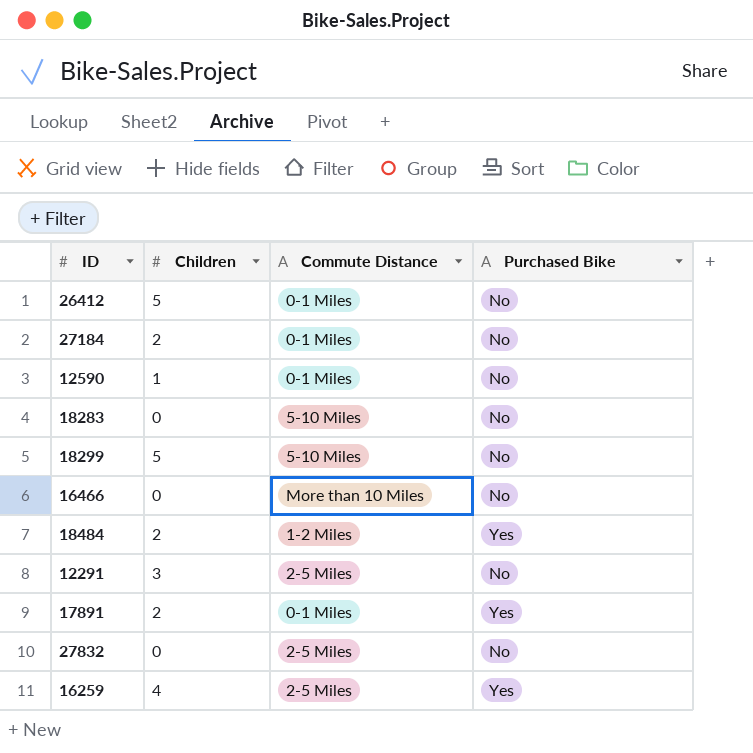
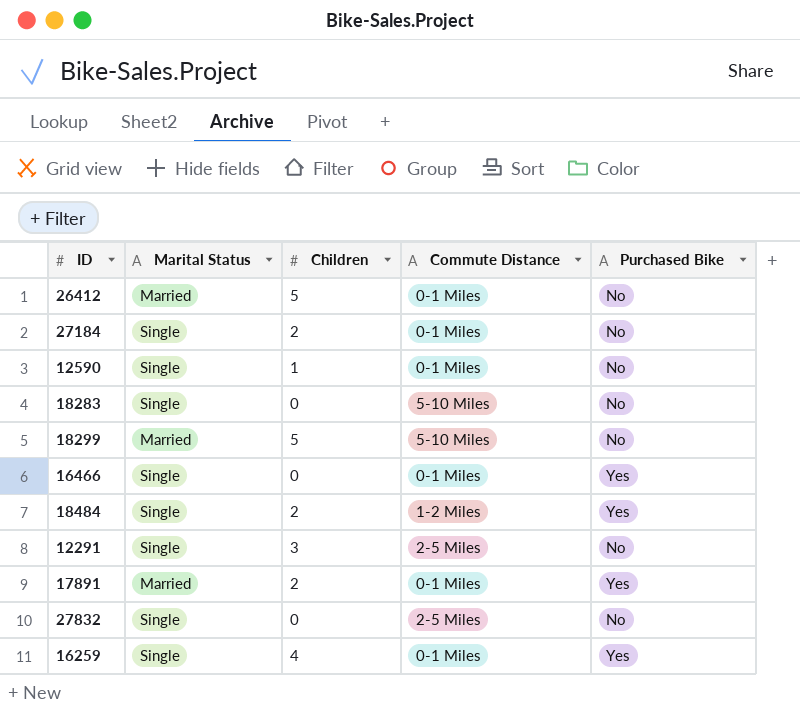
column Marital Status | position: none -> 2
16466 | Commute Distance: More than 10 Miles -> 0-1 Miles
16466 | Purchased Bike: No -> Yes
16259 | Commute Distance: 2-5 Miles -> 0-1 Miles

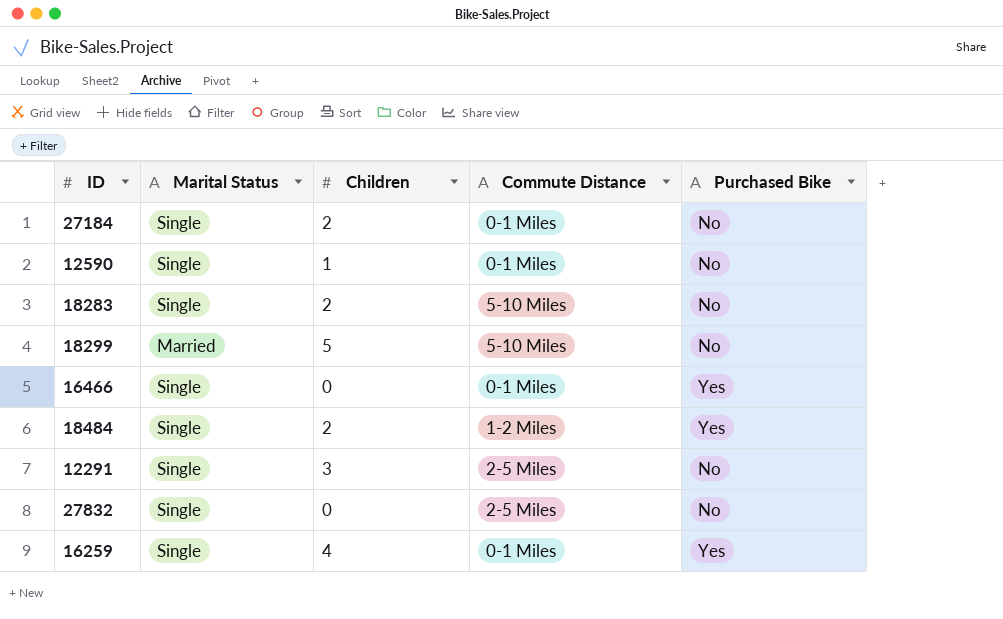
row 26412: Married | 5 | 0-1 Miles | No -> none
row 17891: Married | 2 | 0-1 Miles | Yes -> none
18283 | Children: 0 -> 2

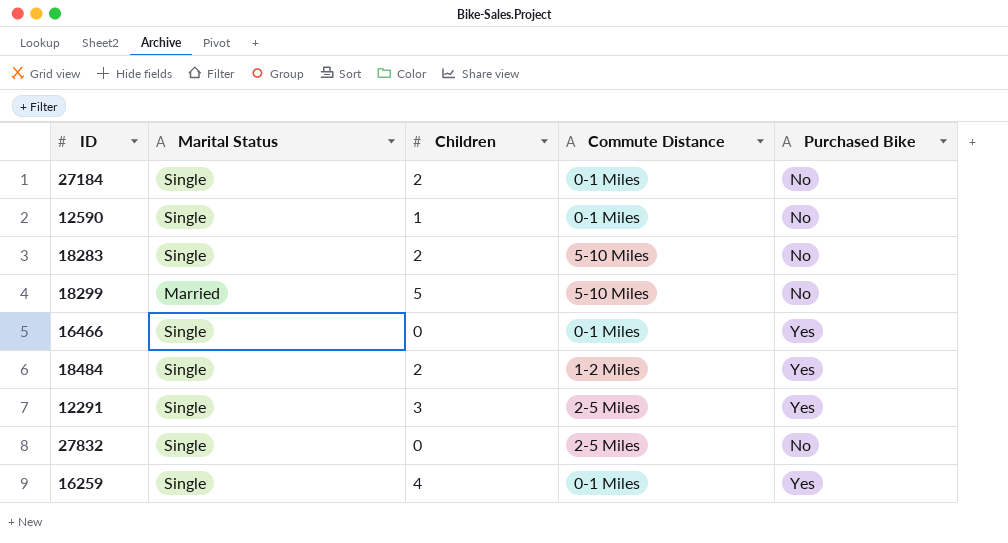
12291 | Purchased Bike: No -> Yes

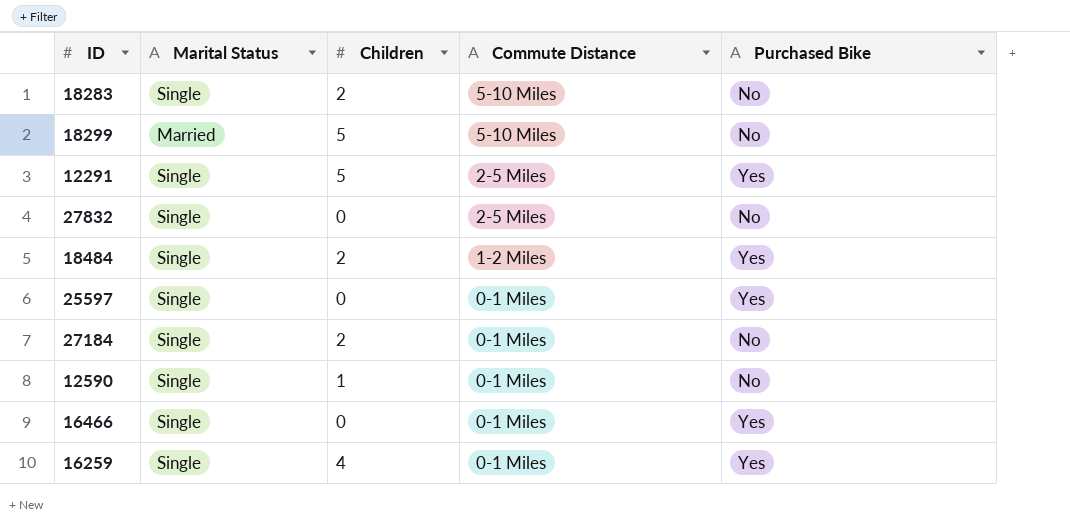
row order: none -> Commute Distance descending
12291 | Children: 3 -> 5
row 25597: none -> Single | 0 | 0-1 Miles | Yes

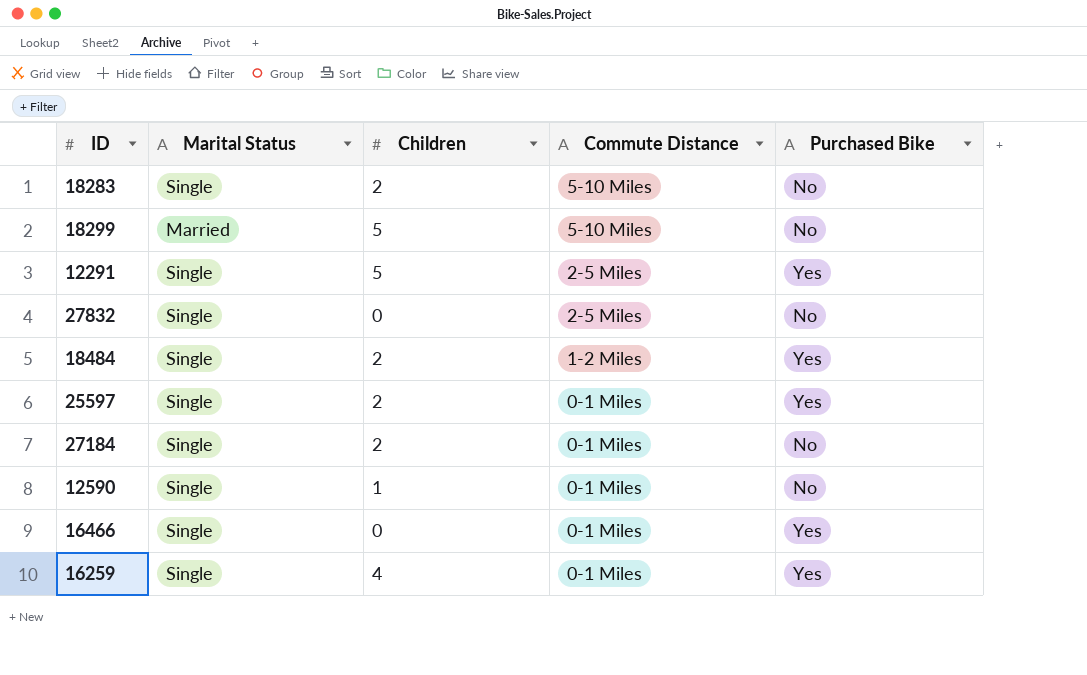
25597 | Children: 0 -> 2

